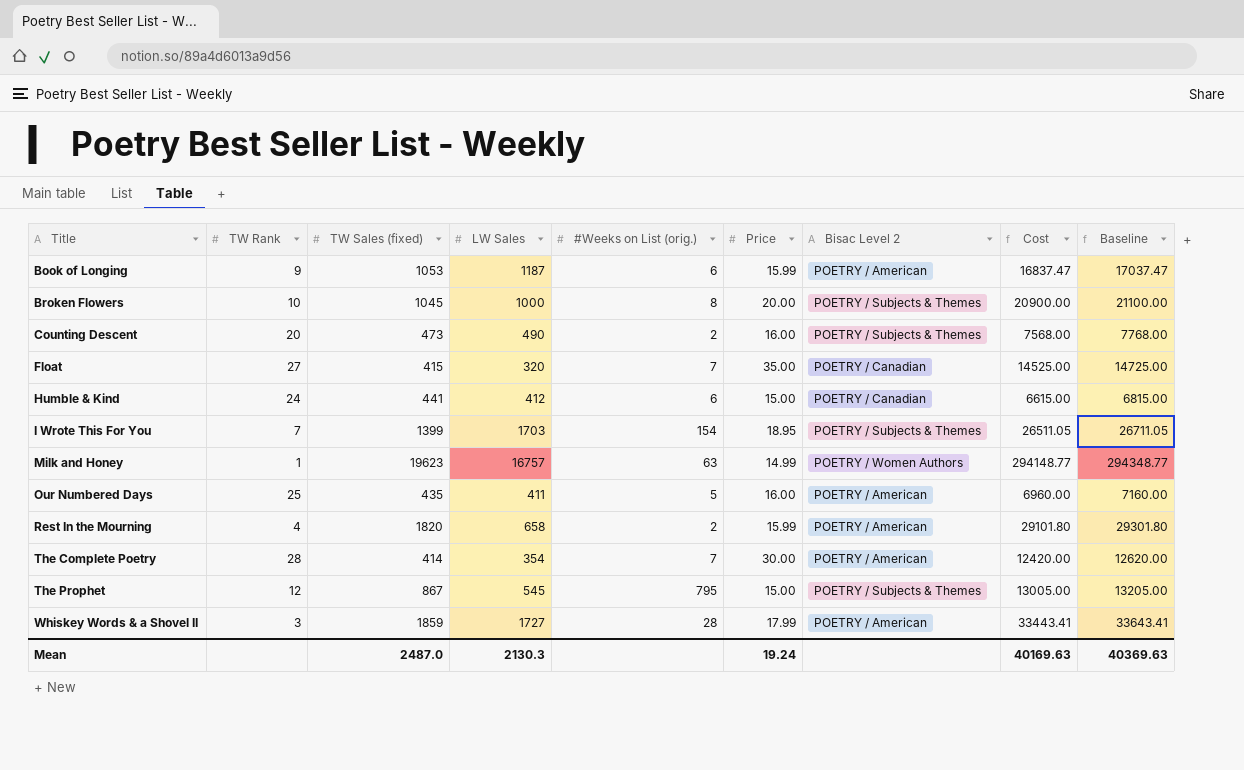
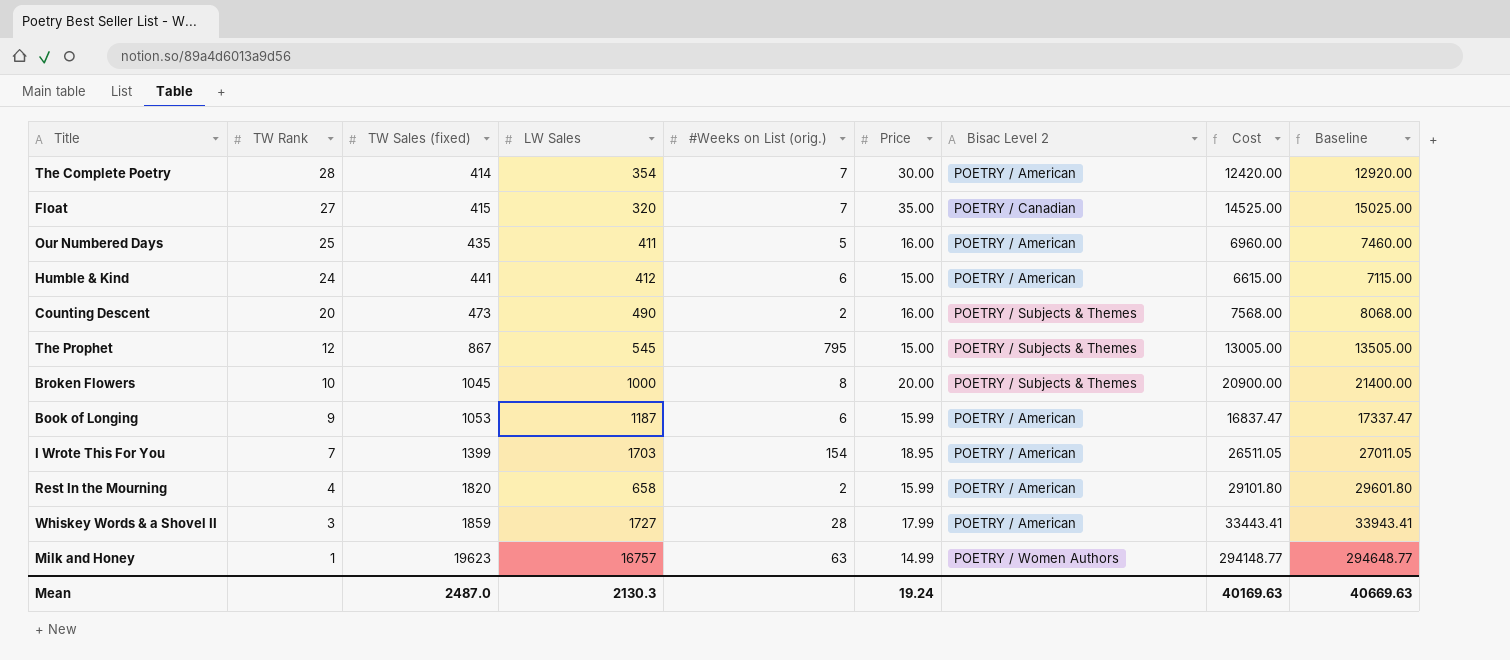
row order: Title ascending -> TW Rank descending
column Baseline | formula: [Cost] + 200 -> [Cost] + 500
Humble & Kind | Bisac Level 2: POETRY / Canadian -> POETRY / American
I Wrote This For You | Bisac Level 2: POETRY / Subjects & Themes -> POETRY / American
Mean | Baseline: 40369.63 -> 40669.63

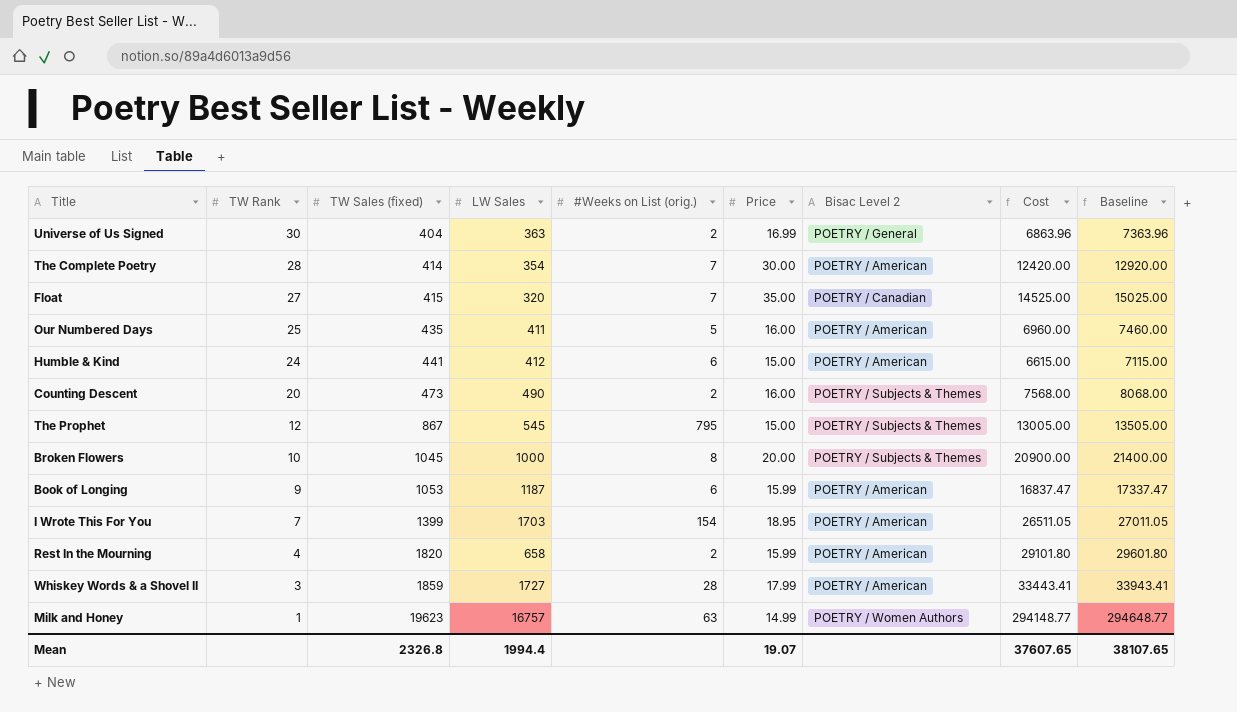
row Universe of Us Signed: none -> 30 | 404 | 363 | 2 | 16.99 | POETRY / General | 6863.96 | 7363.96
Mean | TW Sales (fixed): 2487.0 -> 2326.8
Mean | LW Sales: 2130.3 -> 1994.4
Mean | Price: 19.24 -> 19.07
Mean | Cost: 40169.63 -> 37607.65
Mean | Baseline: 40669.63 -> 38107.65

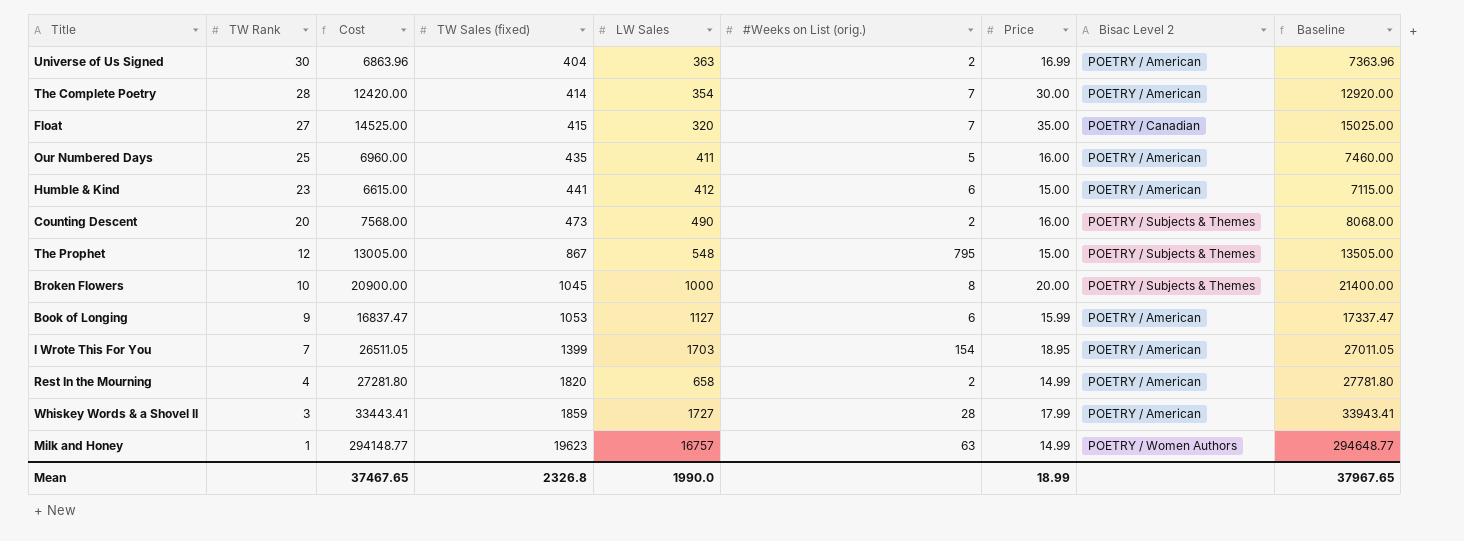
column Cost | position: 8 -> 3
Universe of Us Signed | Bisac Level 2: POETRY / General -> POETRY / American
Humble & Kind | TW Rank: 24 -> 23
The Prophet | LW Sales: 545 -> 548
Book of Longing | LW Sales: 1187 -> 1127
Rest In the Mourning | Cost: 29101.80 -> 27281.80
Rest In the Mourning | Price: 15.99 -> 14.99
Rest In the Mourning | Baseline: 29601.80 -> 27781.80
Mean | Cost: 37607.65 -> 37467.65
Mean | LW Sales: 1994.4 -> 1990.0
Mean | Price: 19.07 -> 18.99
Mean | Baseline: 38107.65 -> 37967.65

